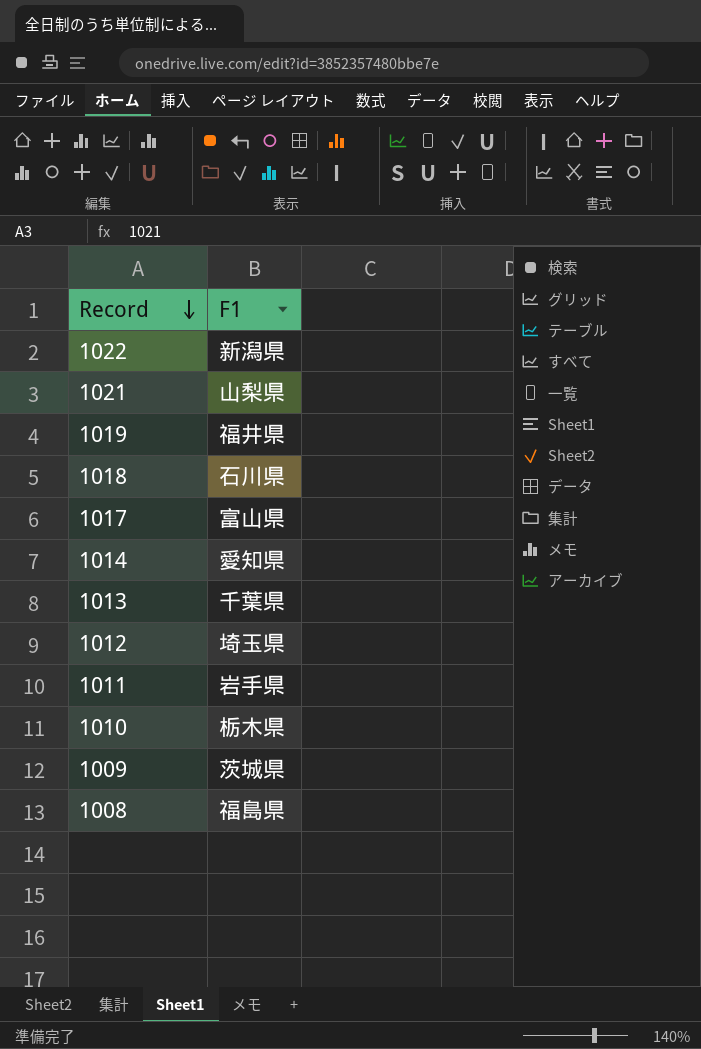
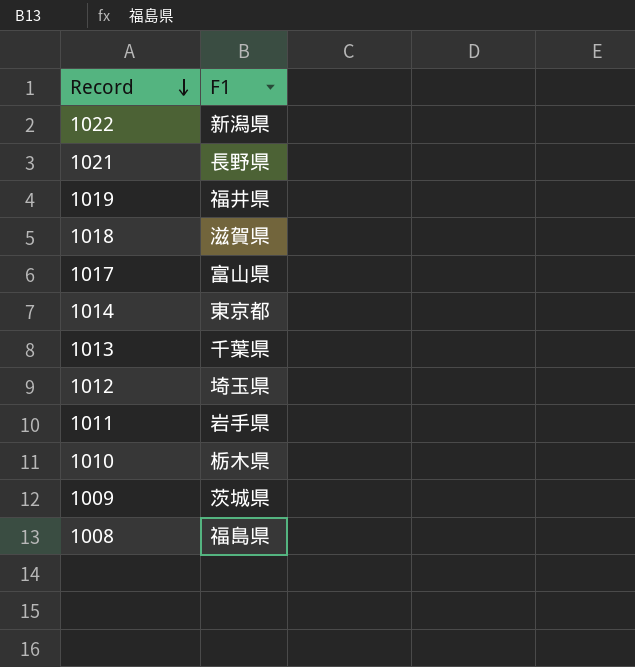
1021 | F1: 山梨県 -> 長野県
1018 | F1: 石川県 -> 滋賀県
1014 | F1: 愛知県 -> 東京都

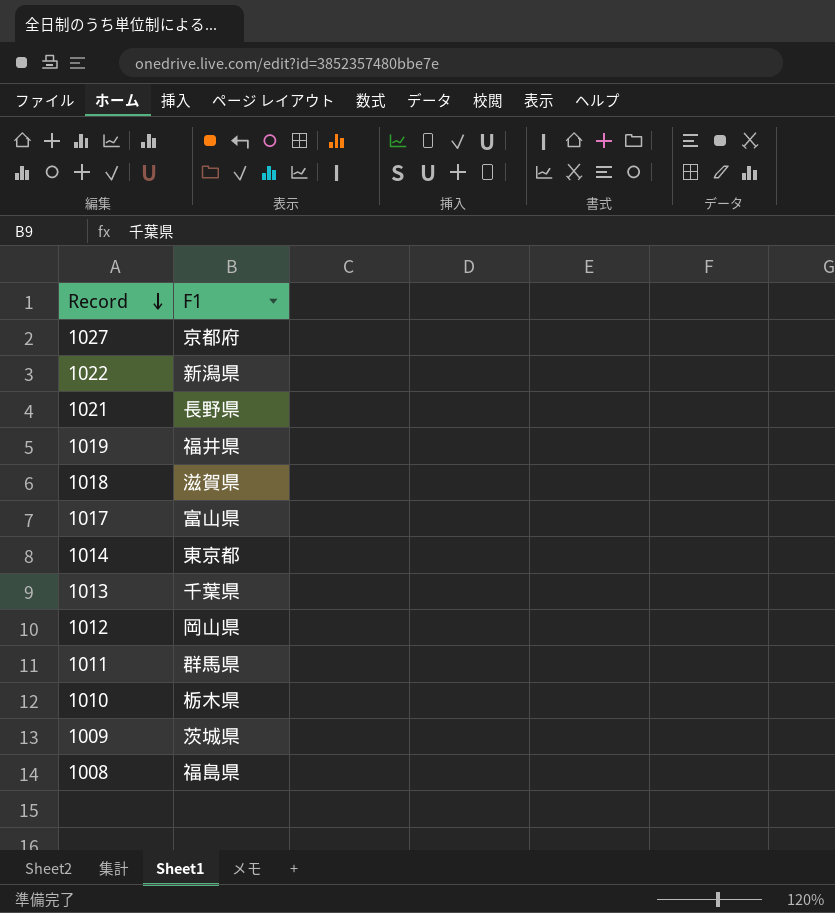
row 1027: none -> 京都府
1012 | F1: 埼玉県 -> 岡山県
1011 | F1: 岩手県 -> 群馬県

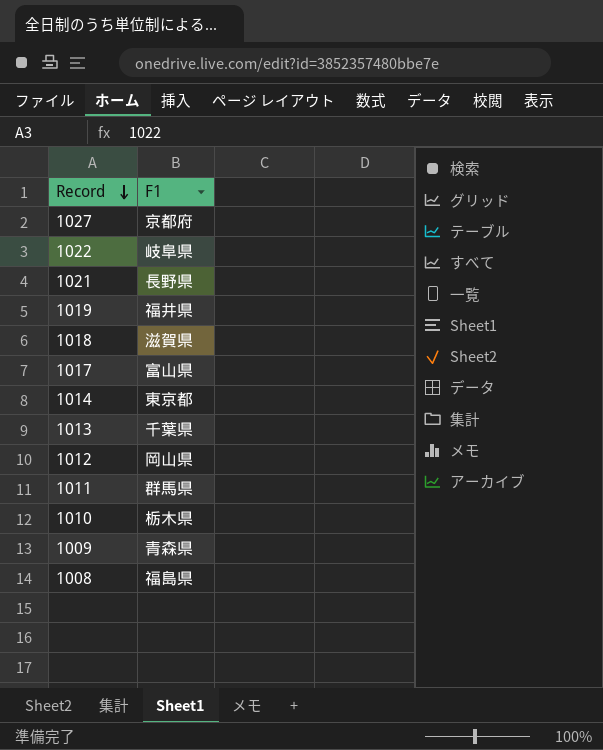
1022 | F1: 新潟県 -> 岐阜県
1009 | F1: 茨城県 -> 青森県

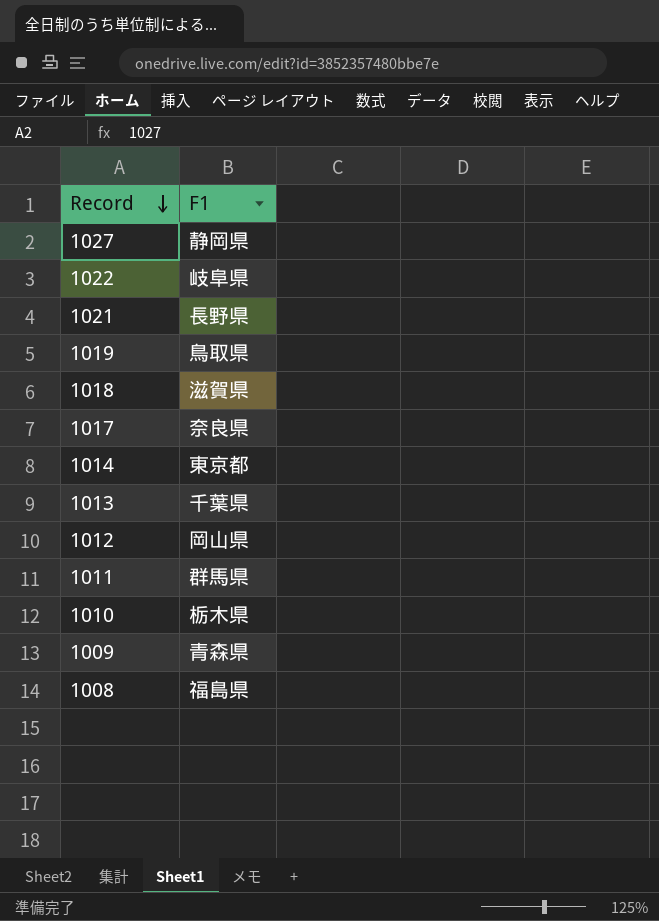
1027 | F1: 京都府 -> 静岡県
1019 | F1: 福井県 -> 鳥取県
1017 | F1: 富山県 -> 奈良県

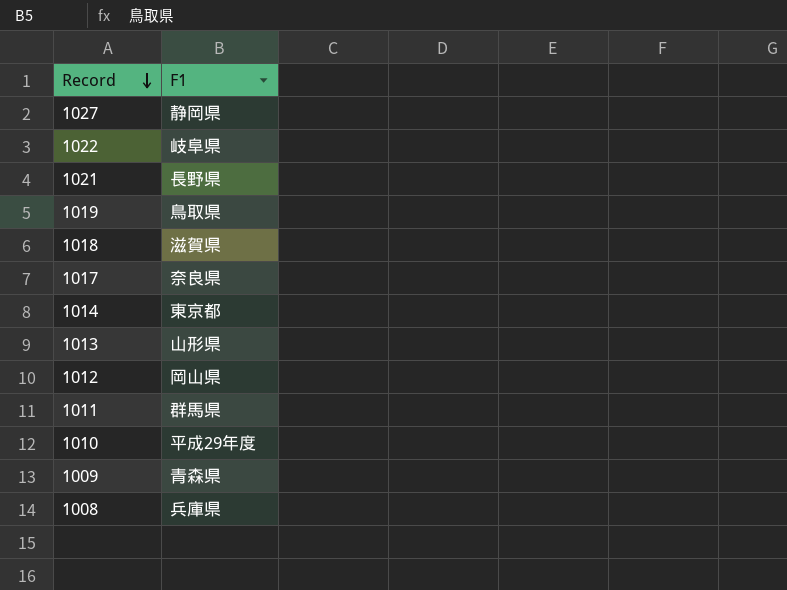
1013 | F1: 千葉県 -> 山形県
1010 | F1: 栃木県 -> 平成29年度
1008 | F1: 福島県 -> 兵庫県

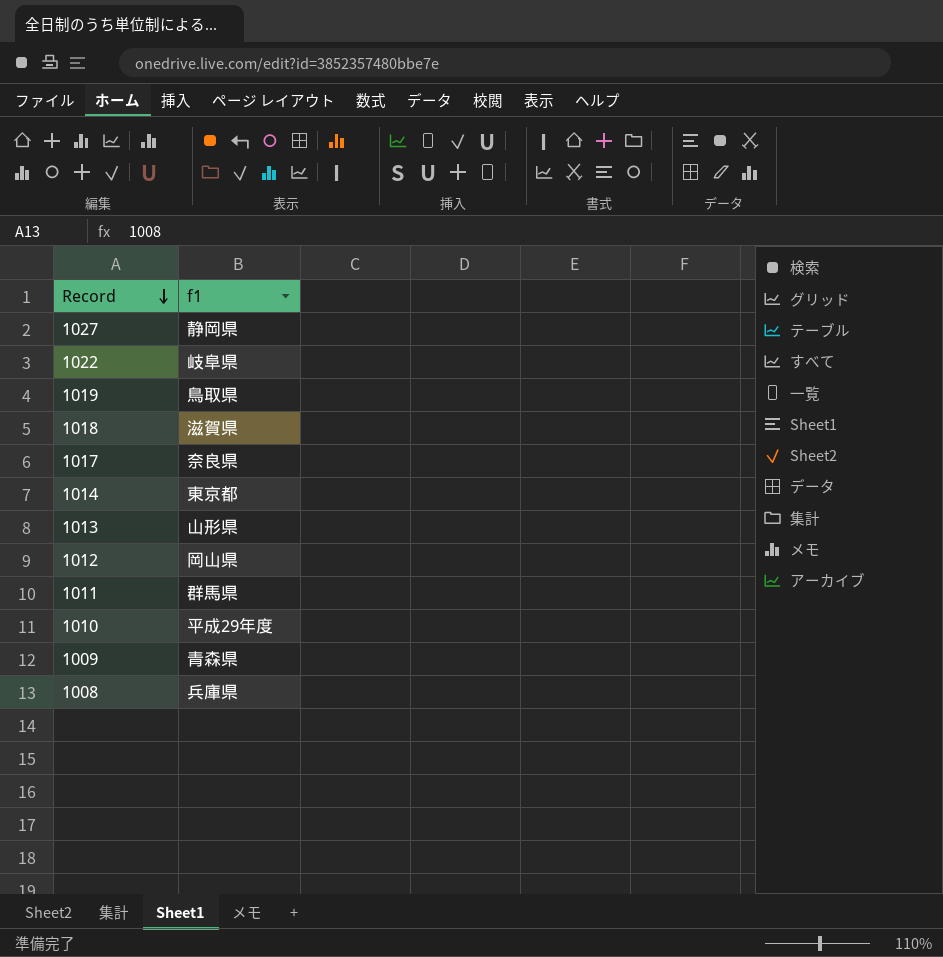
column name: F1 -> f1
row 1021: 長野県 -> none

